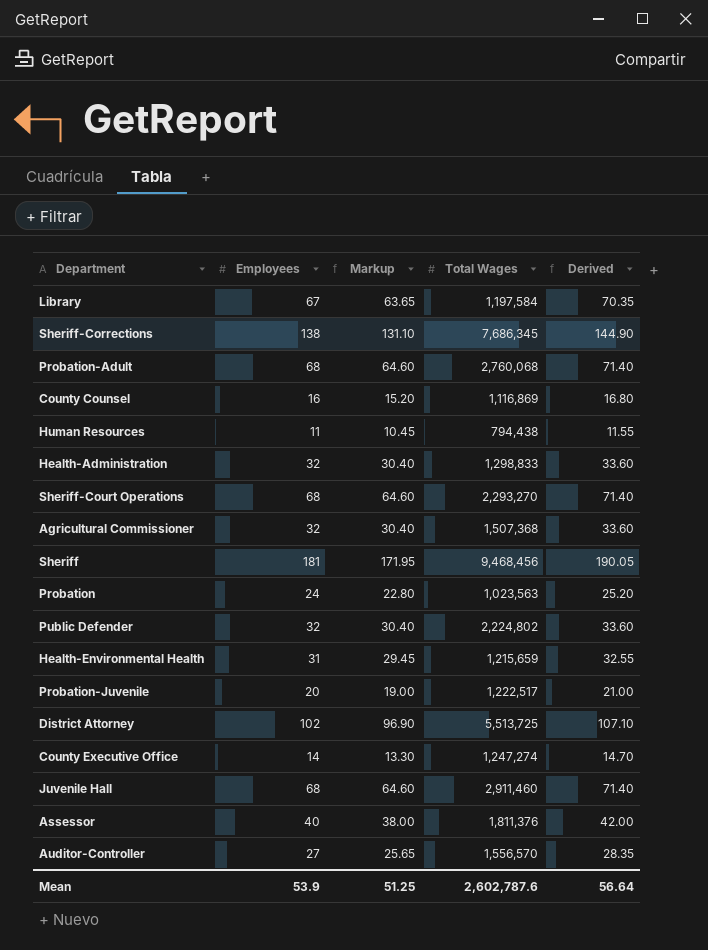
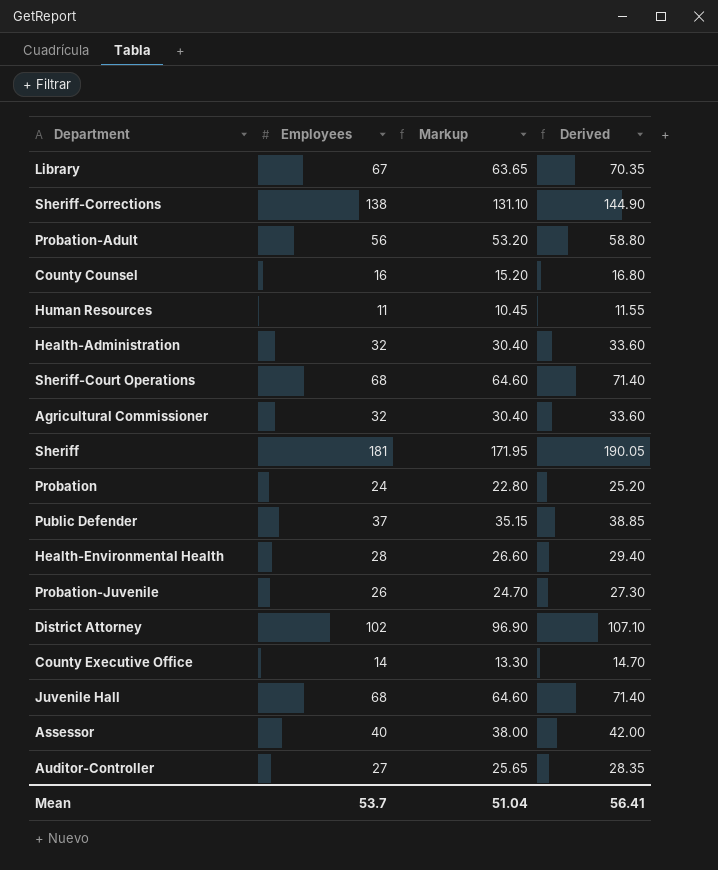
column Total Wages | position: 4 -> none
Probation-Adult | Employees: 68 -> 56
Probation-Adult | Markup: 64.60 -> 53.20
Probation-Adult | Derived: 71.40 -> 58.80
Public Defender | Employees: 32 -> 37
Public Defender | Markup: 30.40 -> 35.15
Public Defender | Derived: 33.60 -> 38.85
Health-Environmental Health | Employees: 31 -> 28
Health-Environmental Health | Markup: 29.45 -> 26.60
Health-Environmental Health | Derived: 32.55 -> 29.40
Probation-Juvenile | Employees: 20 -> 26
Probation-Juvenile | Markup: 19.00 -> 24.70
Probation-Juvenile | Derived: 21.00 -> 27.30
Mean | Employees: 53.9 -> 53.7
Mean | Markup: 51.25 -> 51.04
Mean | Derived: 56.64 -> 56.41

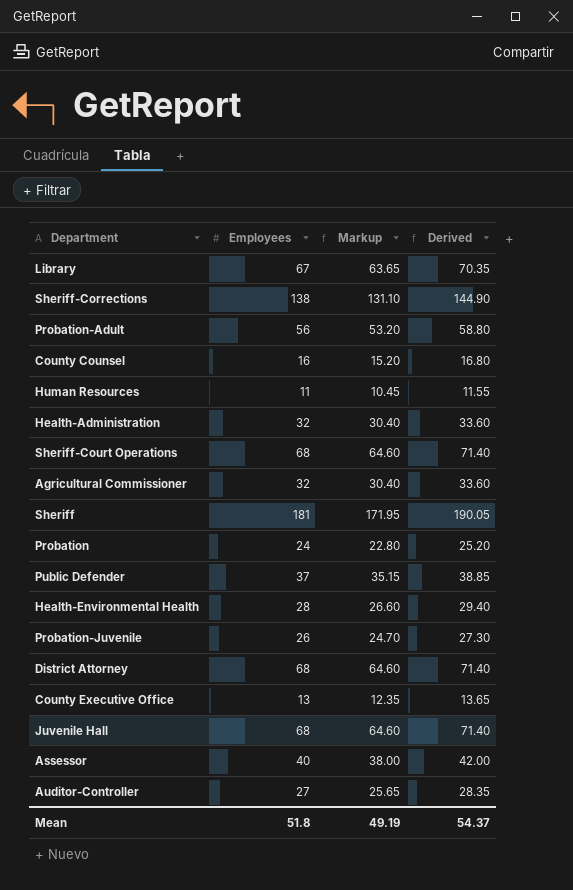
District Attorney | Employees: 102 -> 68
District Attorney | Markup: 96.90 -> 64.60
District Attorney | Derived: 107.10 -> 71.40
County Executive Office | Employees: 14 -> 13
County Executive Office | Markup: 13.30 -> 12.35
County Executive Office | Derived: 14.70 -> 13.65
Mean | Employees: 53.7 -> 51.8
Mean | Markup: 51.04 -> 49.19
Mean | Derived: 56.41 -> 54.37

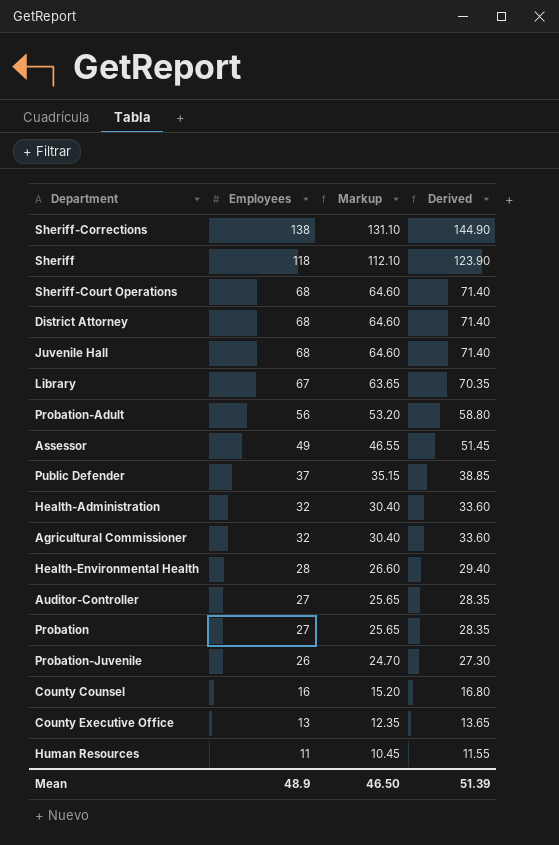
row order: none -> Employees descending
Sheriff | Employees: 181 -> 118
Sheriff | Markup: 171.95 -> 112.10
Sheriff | Derived: 190.05 -> 123.90
Assessor | Employees: 40 -> 49
Assessor | Markup: 38.00 -> 46.55
Assessor | Derived: 42.00 -> 51.45
Probation | Employees: 24 -> 27
Probation | Markup: 22.80 -> 25.65
Probation | Derived: 25.20 -> 28.35
Mean | Employees: 51.8 -> 48.9
Mean | Markup: 49.19 -> 46.50
Mean | Derived: 54.37 -> 51.39

